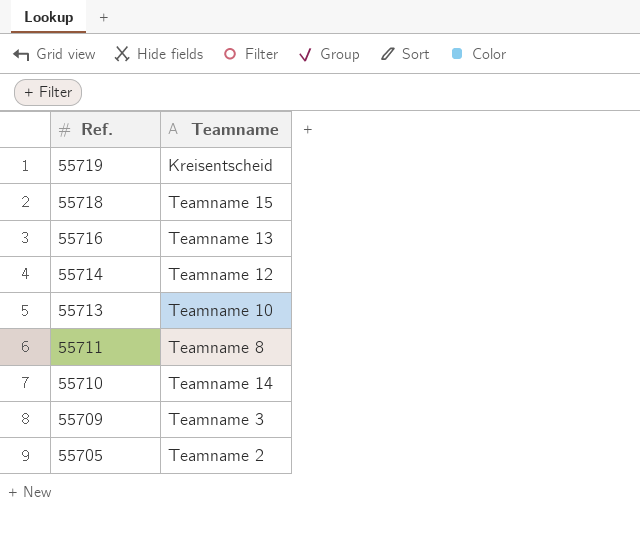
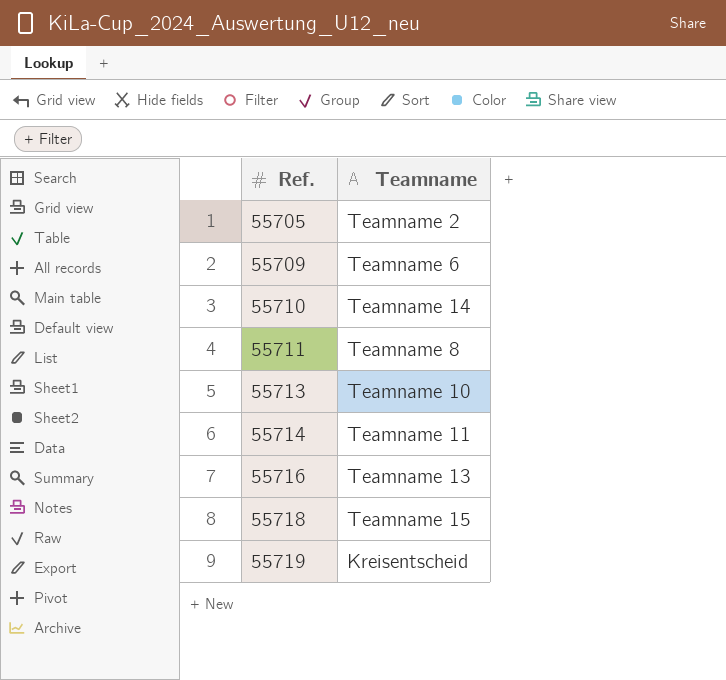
row order: Ref. descending -> Ref. ascending
55709 | Teamname: Teamname 3 -> Teamname 6
55714 | Teamname: Teamname 12 -> Teamname 11

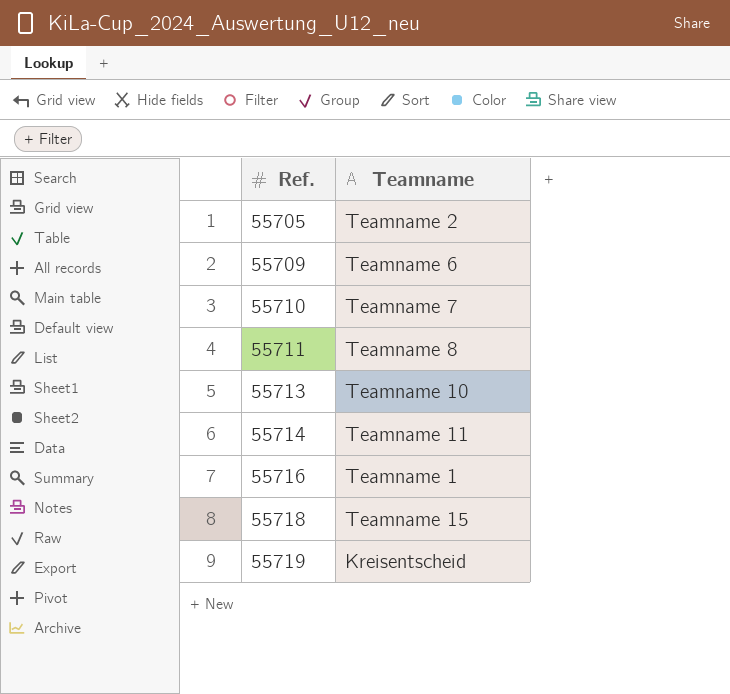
55710 | Teamname: Teamname 14 -> Teamname 7
55716 | Teamname: Teamname 13 -> Teamname 1

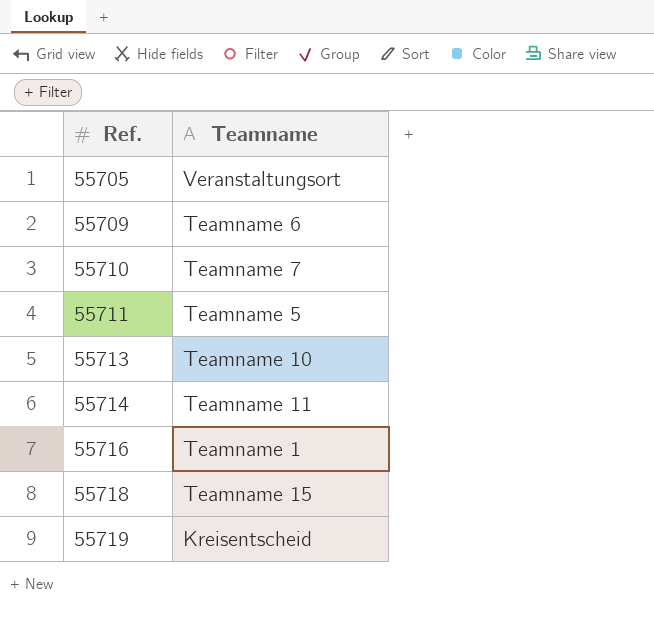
55705 | Teamname: Teamname 2 -> Veranstaltungsort
55711 | Teamname: Teamname 8 -> Teamname 5

